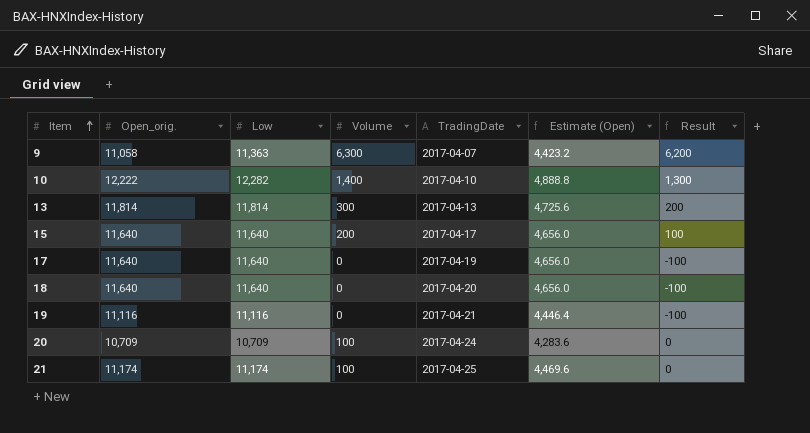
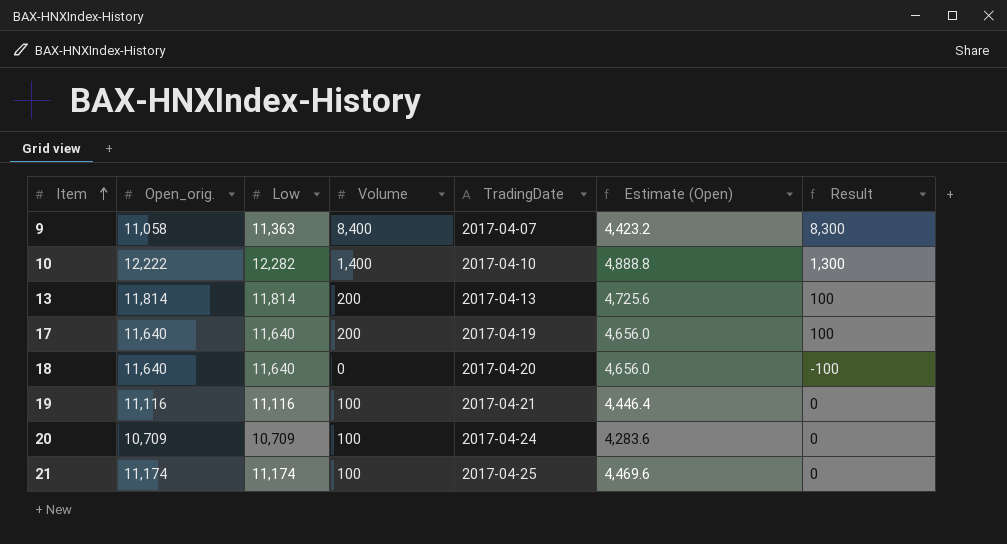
row 15: 11,640 | 11,640 | 200 | 2017-04-17 | 4,656.0 | 100 -> none
9 | Volume: 6,300 -> 8,400
9 | Result: 6,200 -> 8,300
13 | Volume: 300 -> 200
13 | Result: 200 -> 100
17 | Volume: 0 -> 200
17 | Result: -100 -> 100
19 | Volume: 0 -> 100
19 | Result: -100 -> 0

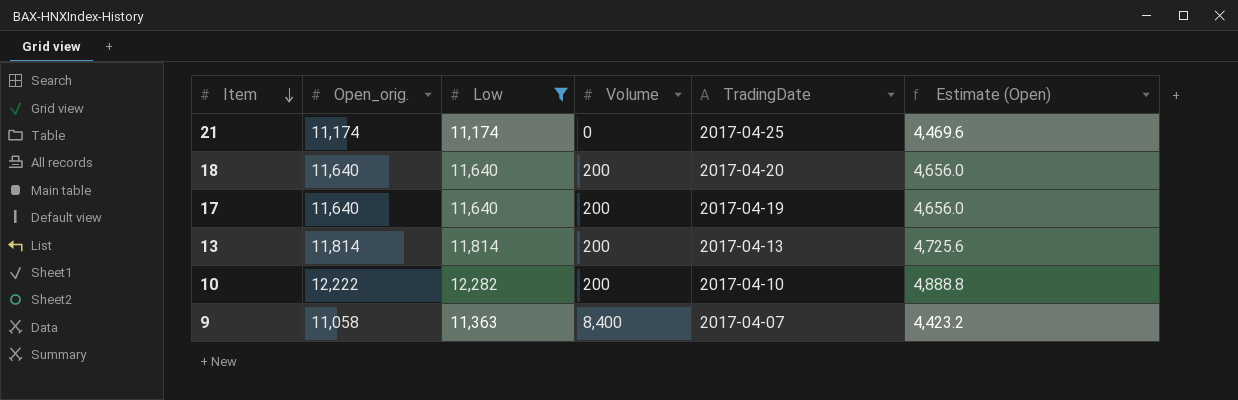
filter: none -> Low >= 11,174
row order: Item ascending -> Item descending
column Result | formula: [Volume] - 100 -> none
21 | Volume: 100 -> 0
18 | Volume: 0 -> 200
10 | Volume: 1,400 -> 200

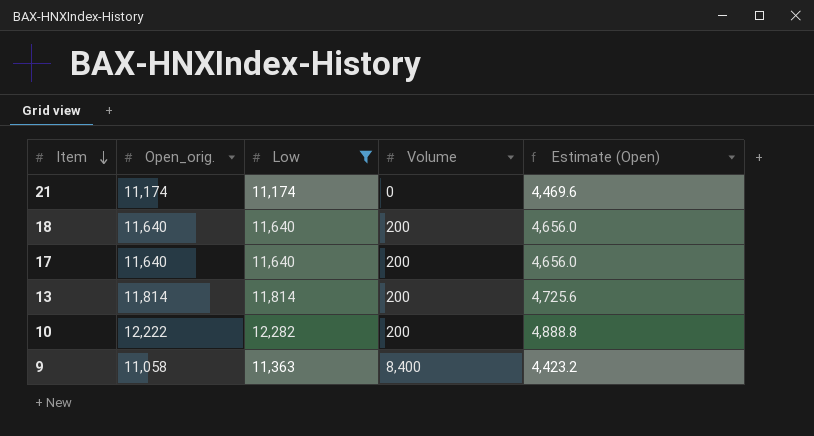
column TradingDate | position: 5 -> none

